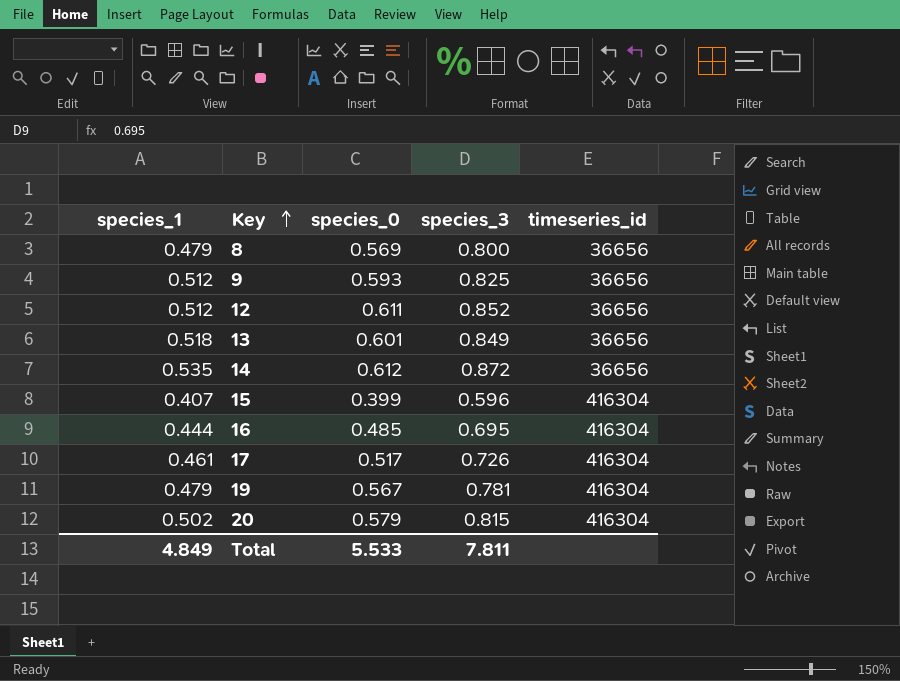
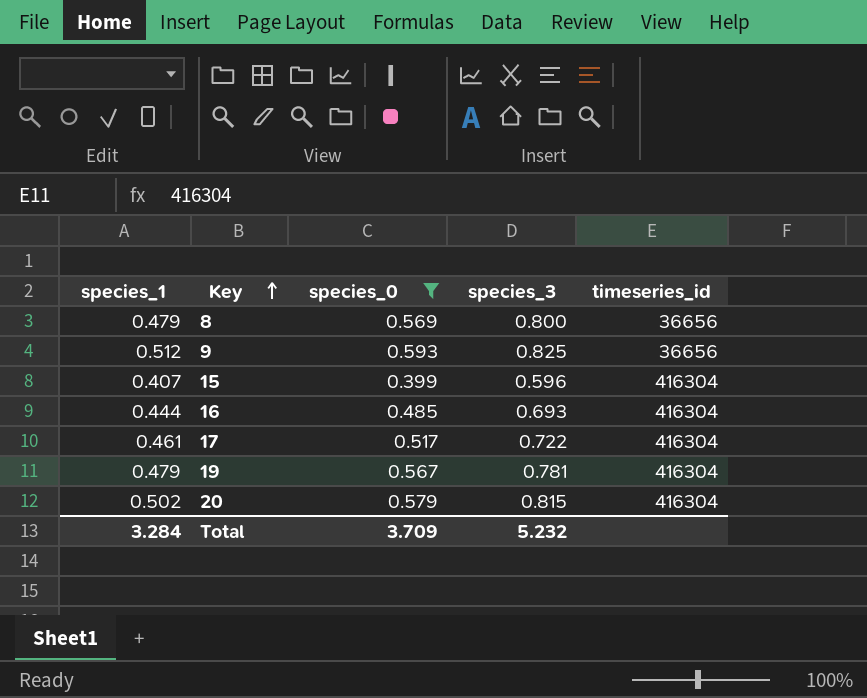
filter: none -> species_0 <= 0.593
16 | species_3: 0.695 -> 0.693
17 | species_3: 0.726 -> 0.722
Total | species_1: 4.849 -> 3.284
Total | species_0: 5.533 -> 3.709
Total | species_3: 7.811 -> 5.232

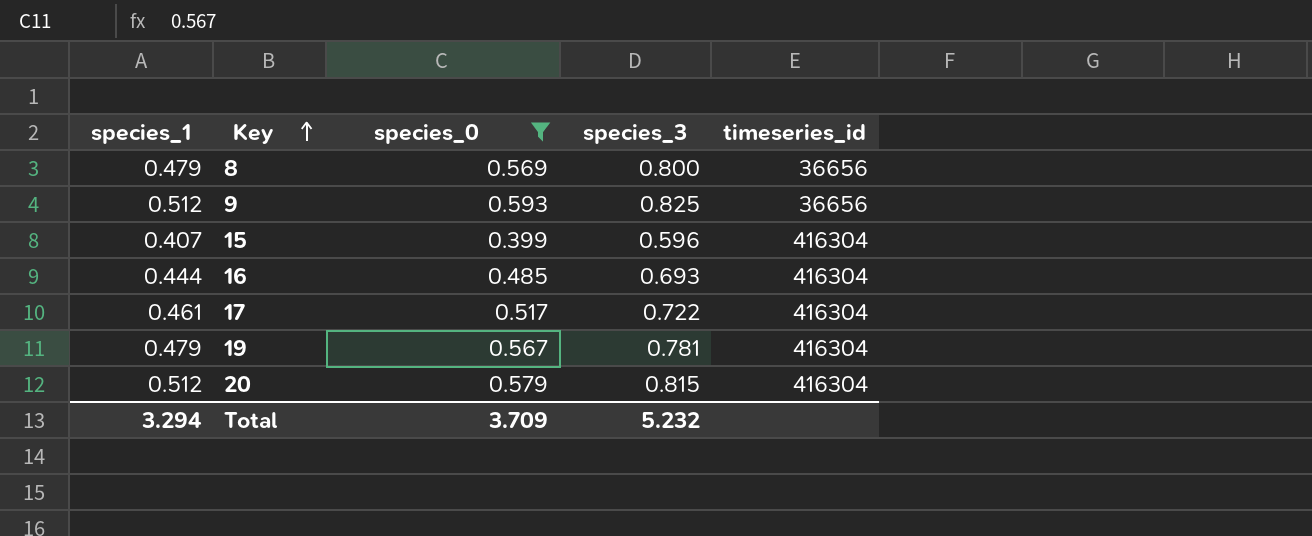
20 | species_1: 0.502 -> 0.512
Total | species_1: 3.284 -> 3.294

